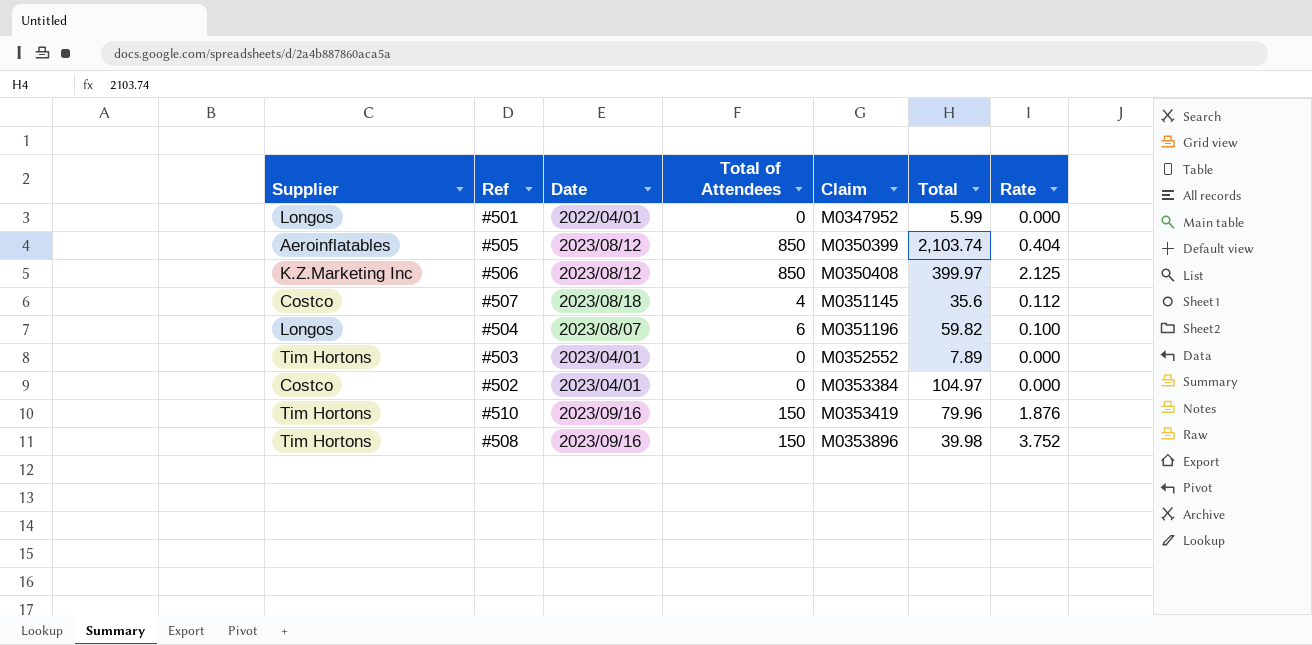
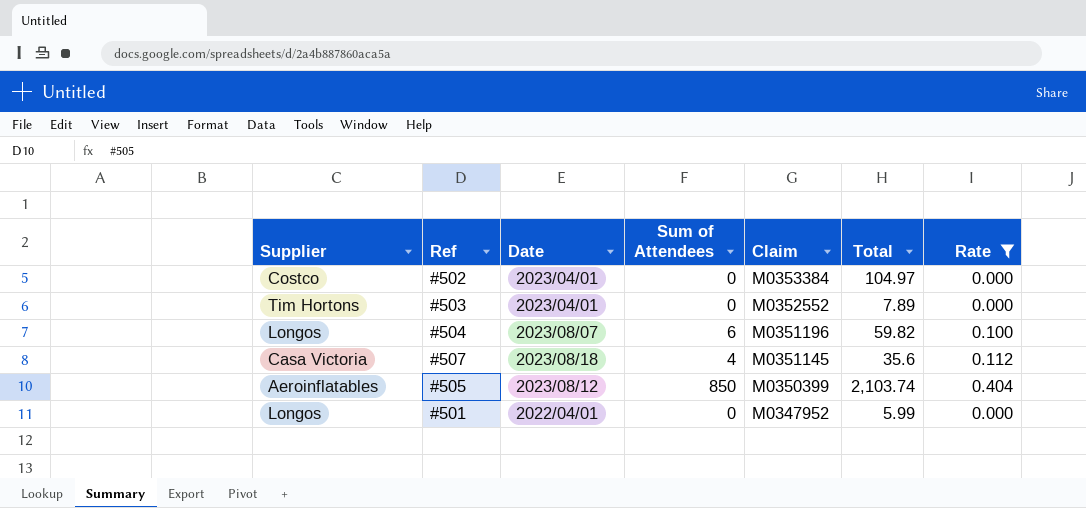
filter: none -> Rate <= 0.404
row order: Claim ascending -> Claim descending
column name: Total of Attendees -> Sum of Attendees
#507 | Supplier: Costco -> Casa Victoria

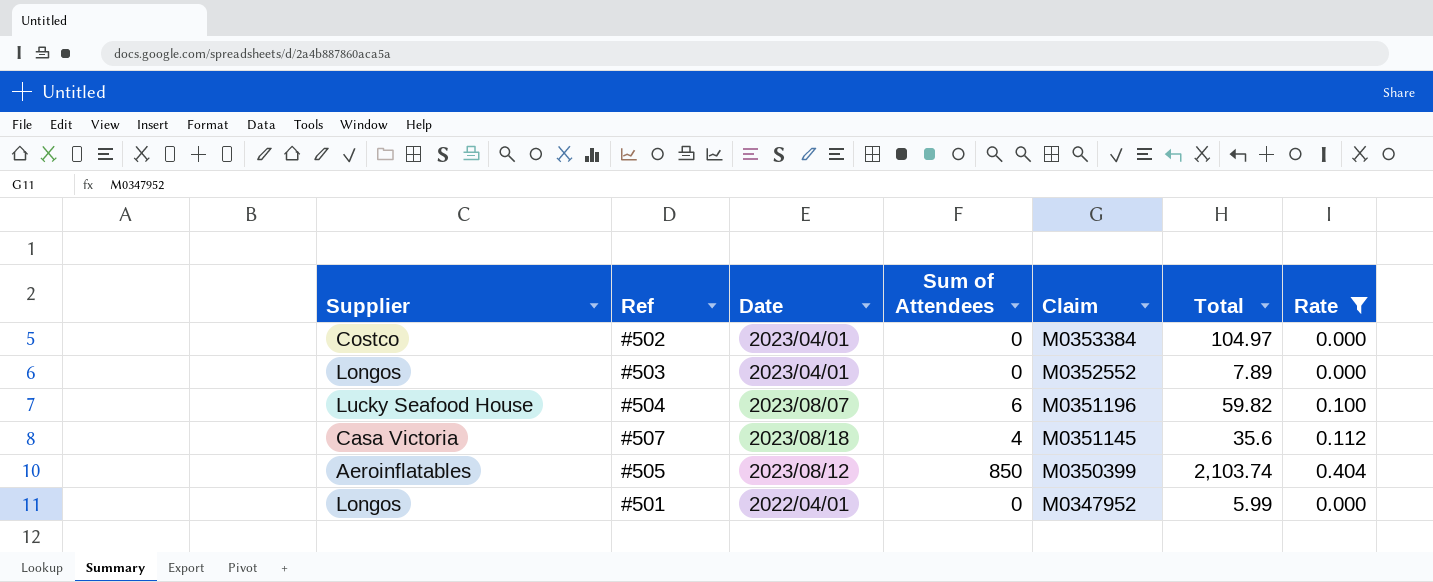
#503 | Supplier: Tim Hortons -> Longos
#504 | Supplier: Longos -> Lucky Seafood House

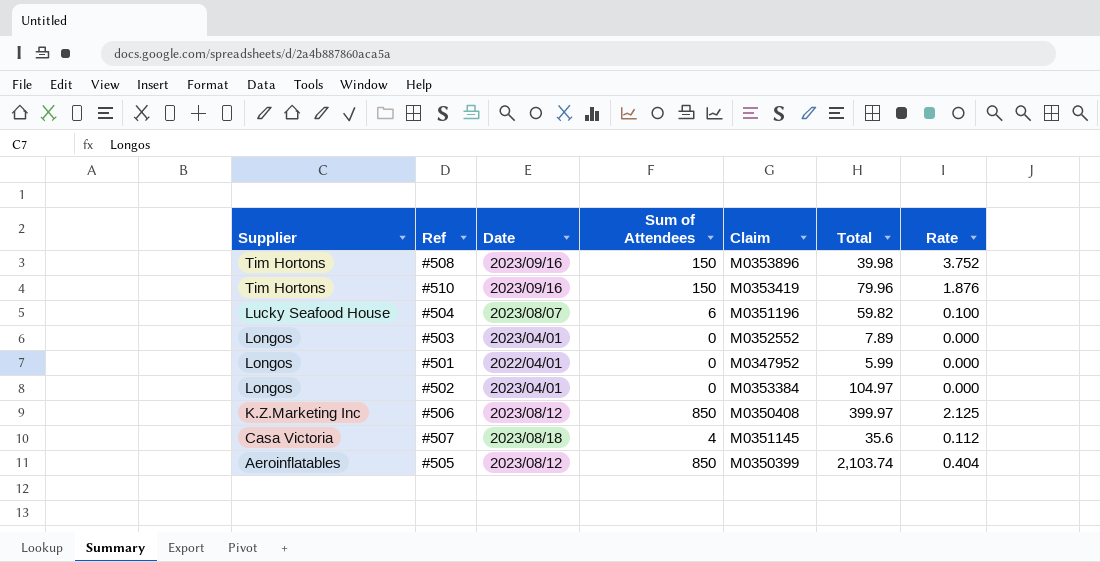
filter: Rate <= 0.404 -> none
row order: Claim descending -> Supplier descending
#502 | Supplier: Costco -> Longos

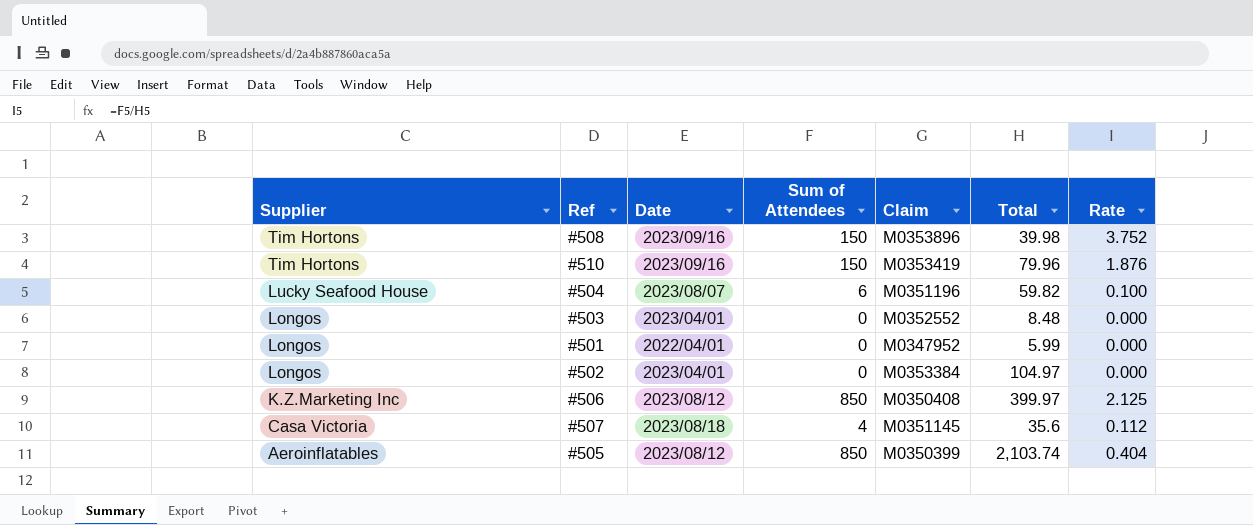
#503 | Total: 7.89 -> 8.48

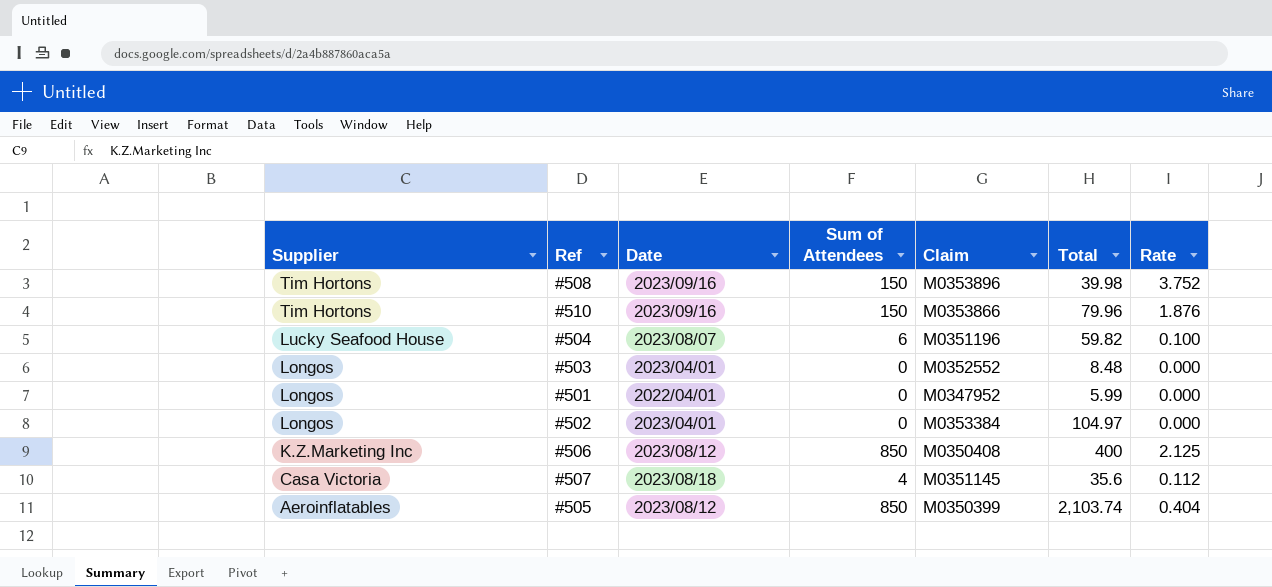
#510 | Claim: M0353419 -> M0353866
#506 | Total: 399.97 -> 400

